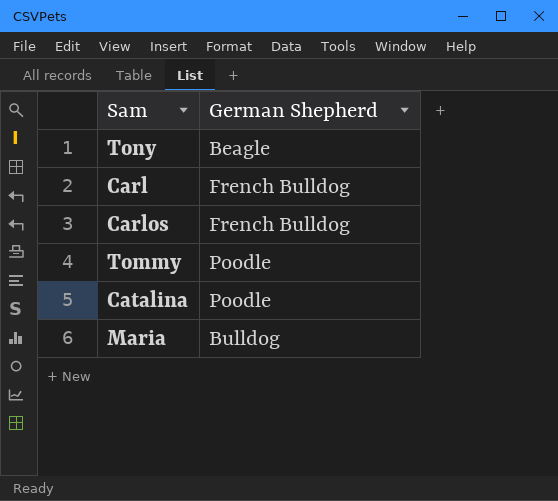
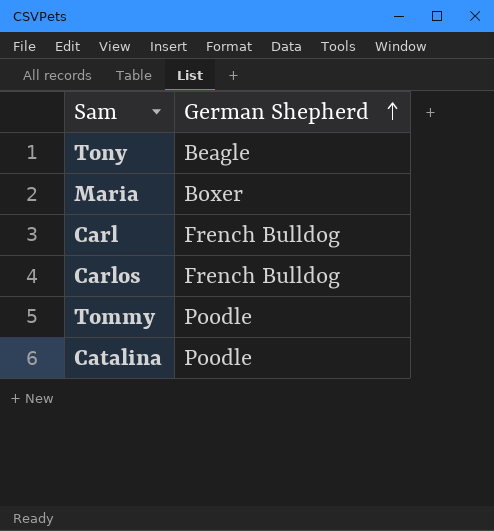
row order: none -> German Shepherd ascending
Maria | German Shepherd: Bulldog -> Boxer

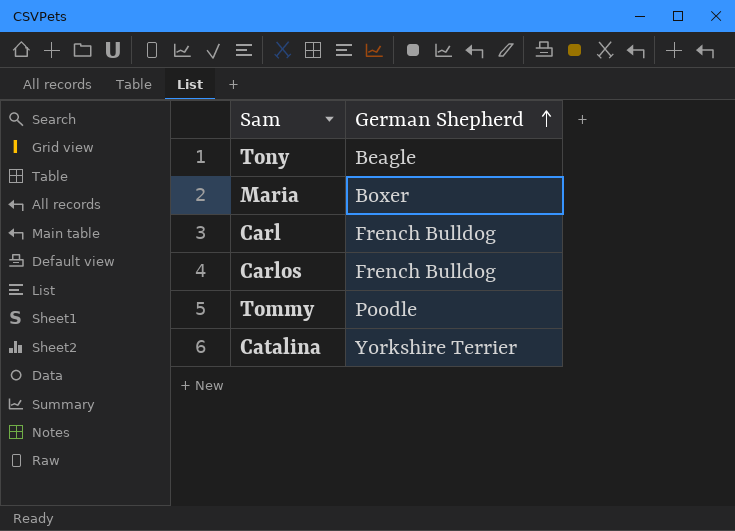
Catalina | German Shepherd: Poodle -> Yorkshire Terrier

